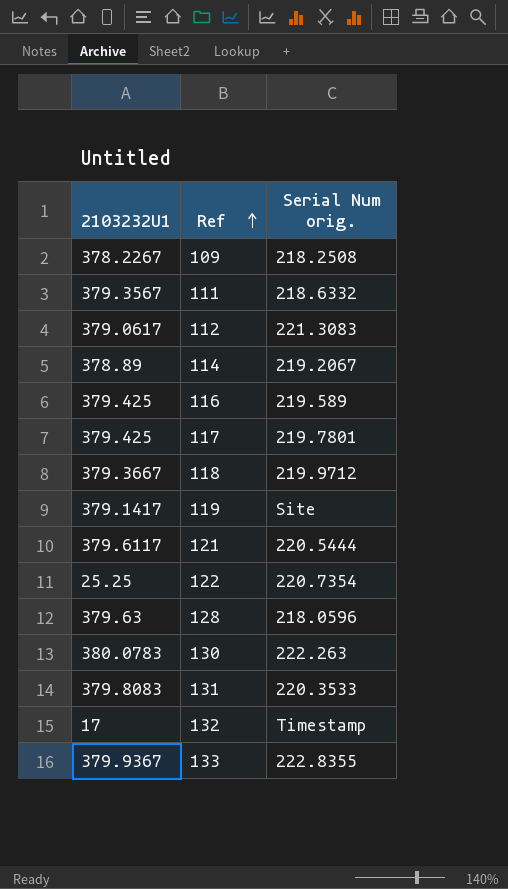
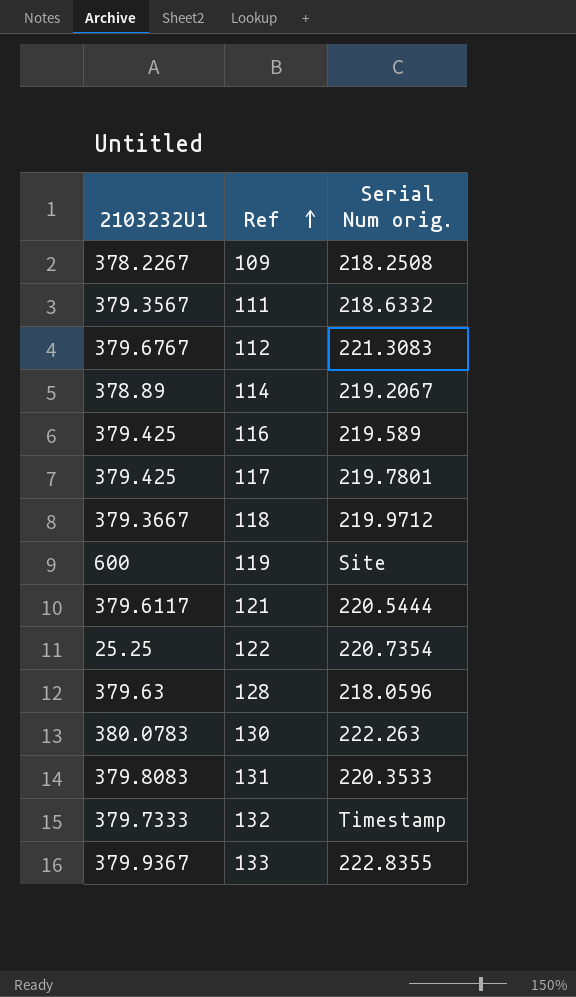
112 | 2103232U1: 379.0617 -> 379.6767
119 | 2103232U1: 379.1417 -> 600
132 | 2103232U1: 17 -> 379.7333

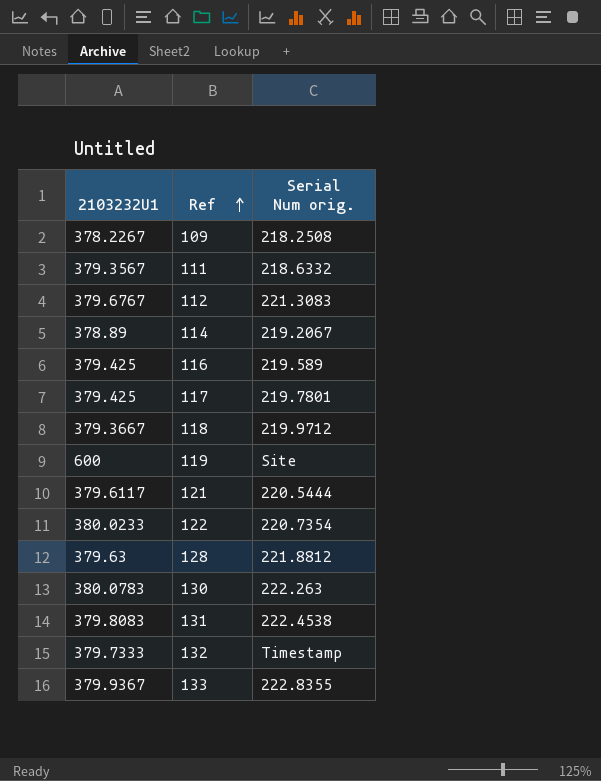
122 | 2103232U1: 25.25 -> 380.0233
128 | Serial Num orig.: 218.0596 -> 221.8812
131 | Serial Num orig.: 220.3533 -> 222.4538

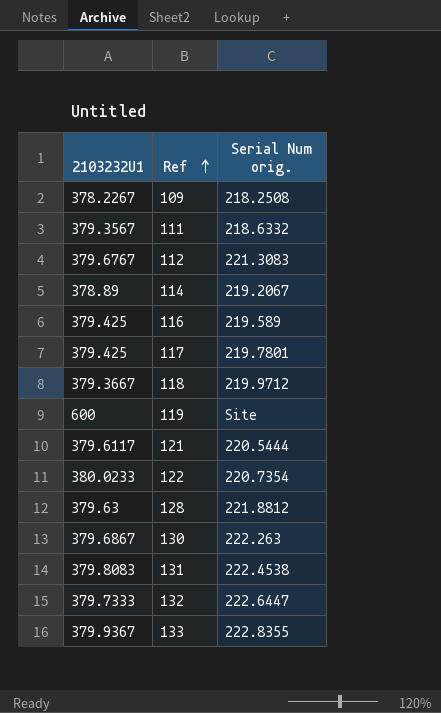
130 | 2103232U1: 380.0783 -> 379.6867
132 | Serial Num orig.: Timestamp -> 222.6447

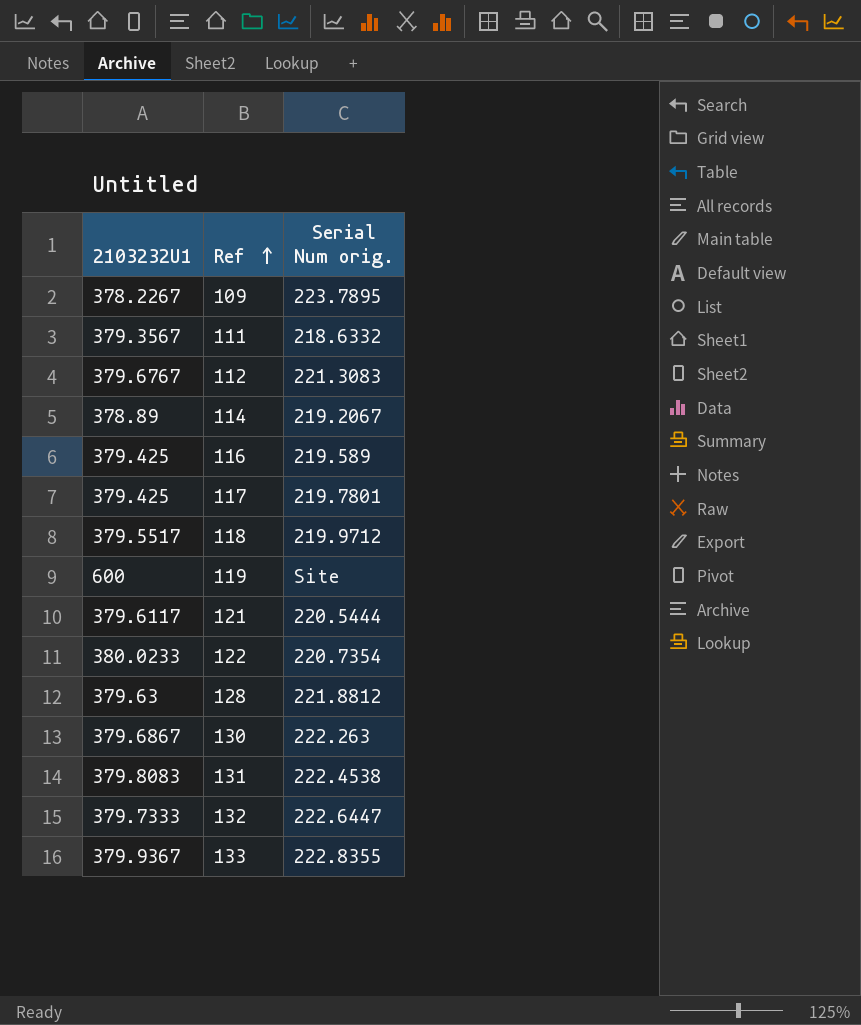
109 | Serial Num orig.: 218.2508 -> 223.7895
118 | 2103232U1: 379.3667 -> 379.5517

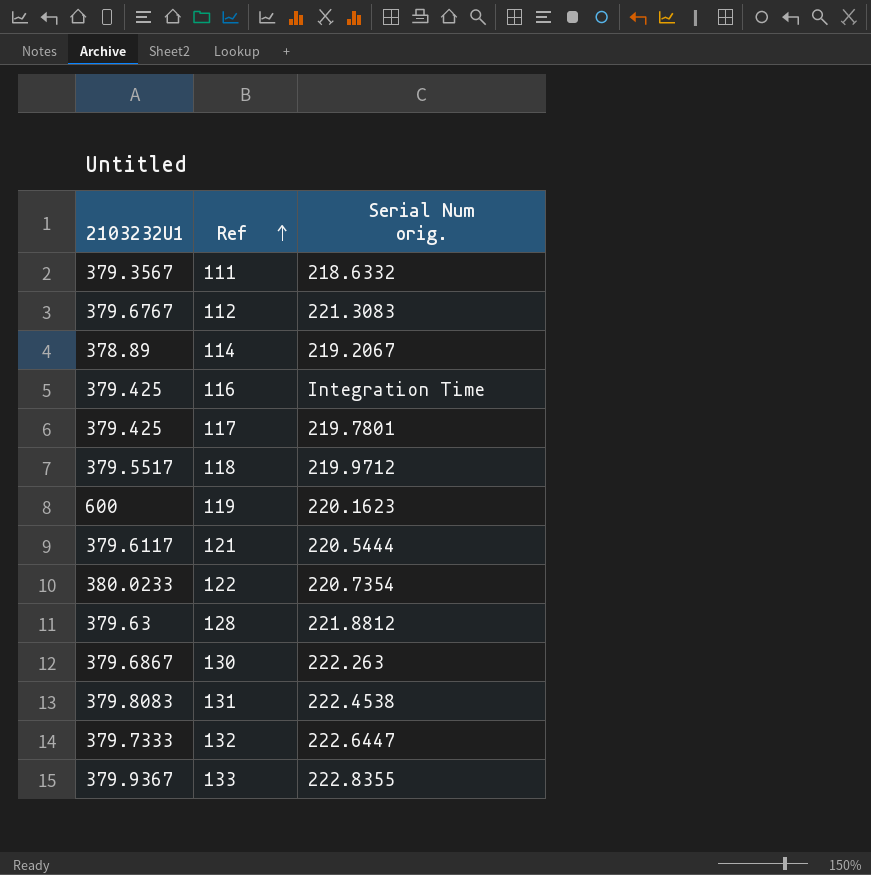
row 109: 378.2267 | 223.7895 -> none
116 | Serial Num orig.: 219.589 -> Integration Time
119 | Serial Num orig.: Site -> 220.1623

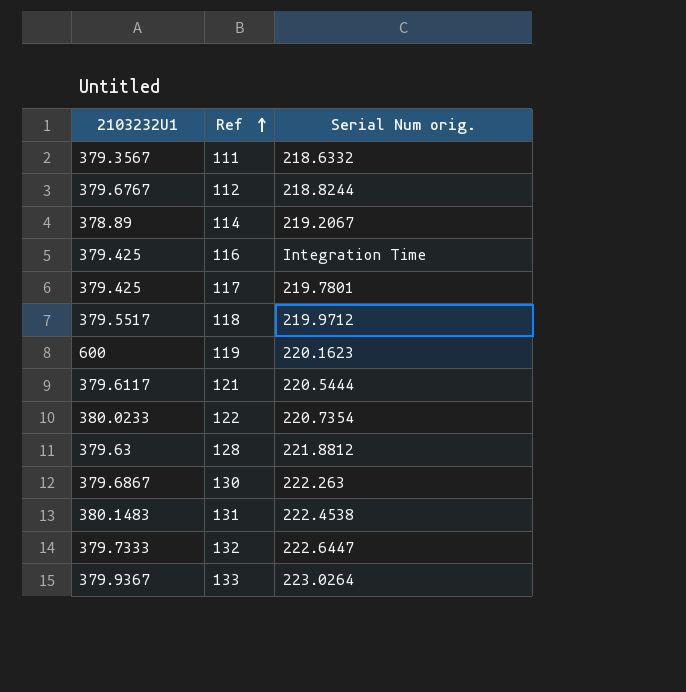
112 | Serial Num orig.: 221.3083 -> 218.8244
131 | 2103232U1: 379.8083 -> 380.1483
133 | Serial Num orig.: 222.8355 -> 223.0264

